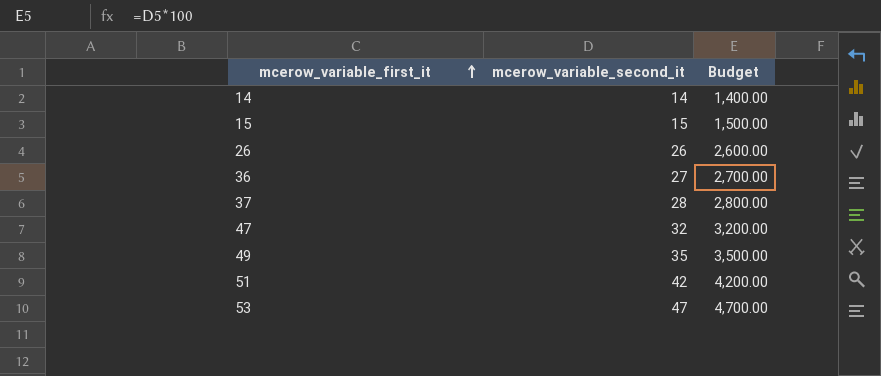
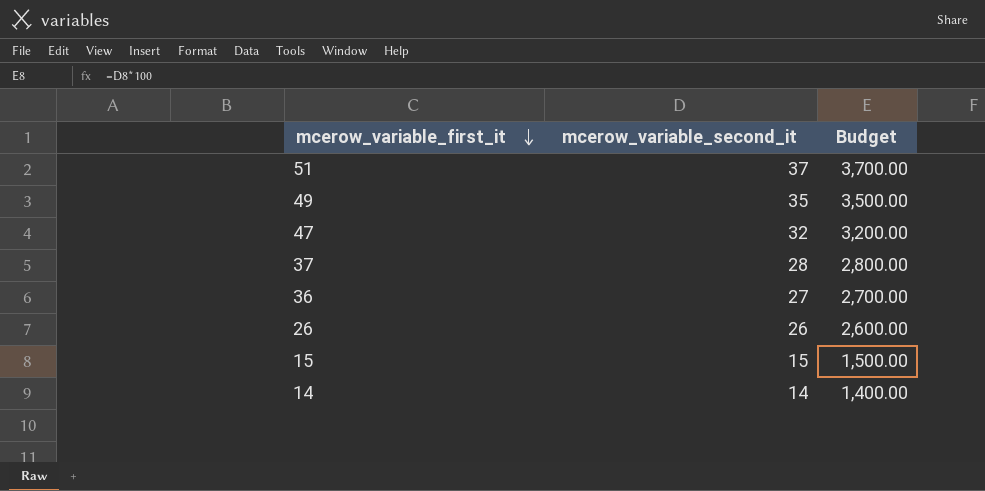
row order: mcerow_variable_first_it ascending -> mcerow_variable_first_it descending
row 53: 47 | 4,700.00 -> none
51 | mcerow_variable_second_it: 42 -> 37
51 | Budget: 4,200.00 -> 3,700.00

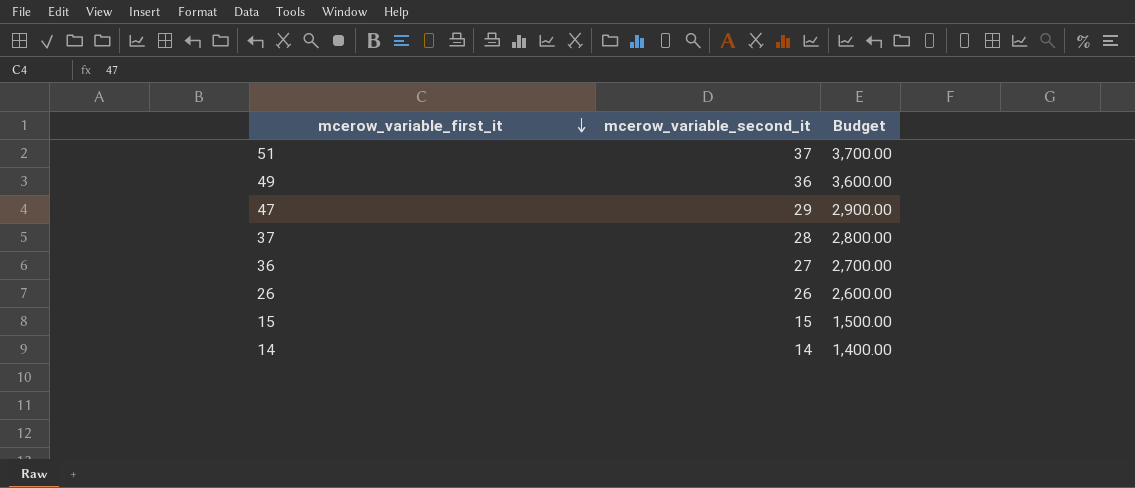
49 | mcerow_variable_second_it: 35 -> 36
49 | Budget: 3,500.00 -> 3,600.00
47 | mcerow_variable_second_it: 32 -> 29
47 | Budget: 3,200.00 -> 2,900.00

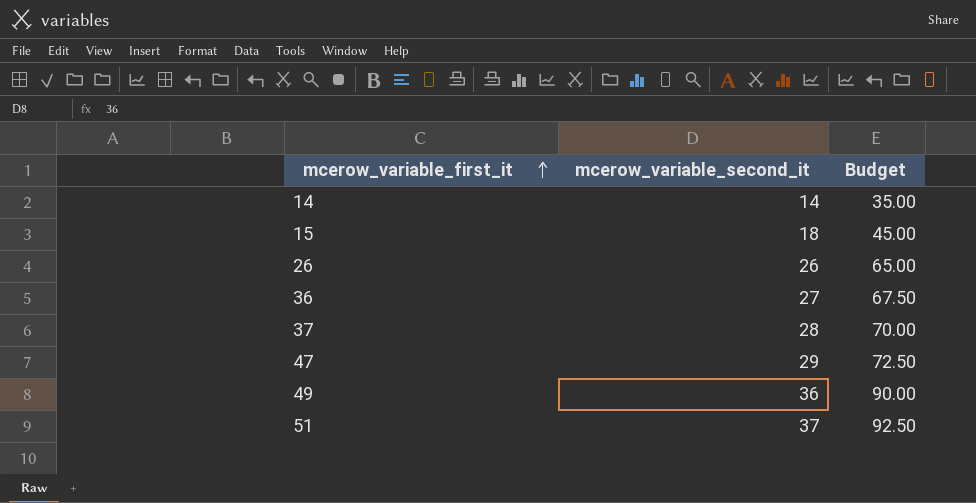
row order: mcerow_variable_first_it descending -> mcerow_variable_first_it ascending
column Budget | formula: [mcerow_variable_second_it] * 100 -> [mcerow_variable_second_it] * 2.5
15 | mcerow_variable_second_it: 15 -> 18

